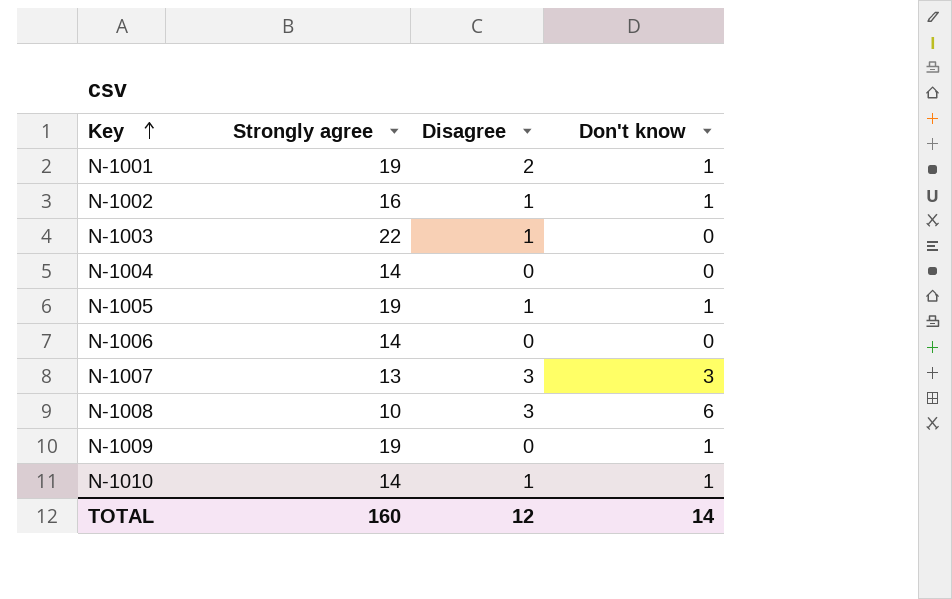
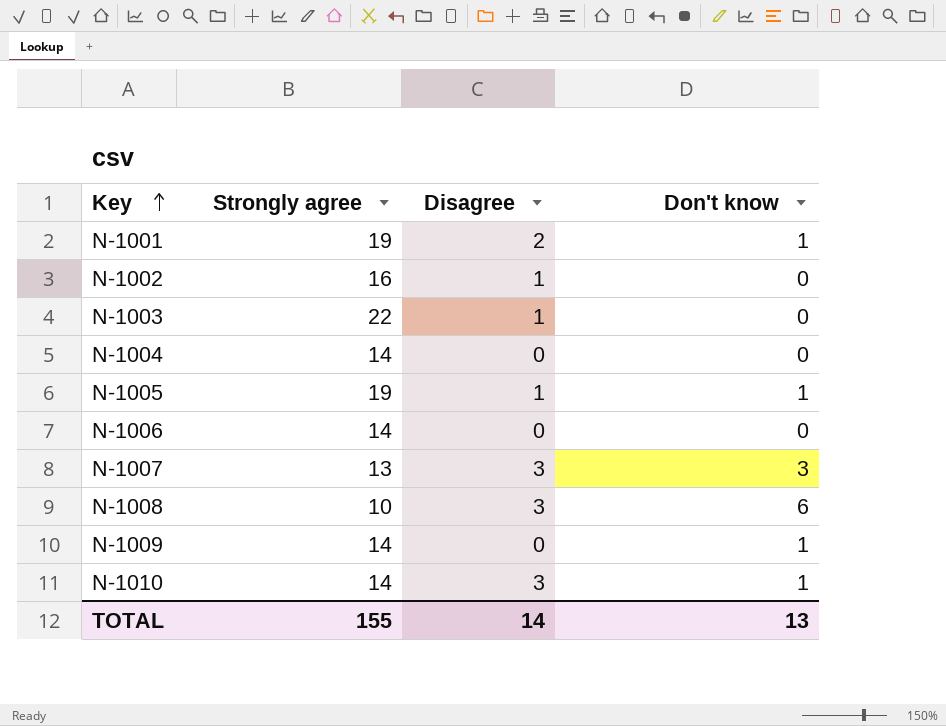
N-1002 | Don't know: 1 -> 0
N-1009 | Strongly agree: 19 -> 14
N-1010 | Disagree: 1 -> 3
TOTAL | Strongly agree: 160 -> 155
TOTAL | Disagree: 12 -> 14
TOTAL | Don't know: 14 -> 13

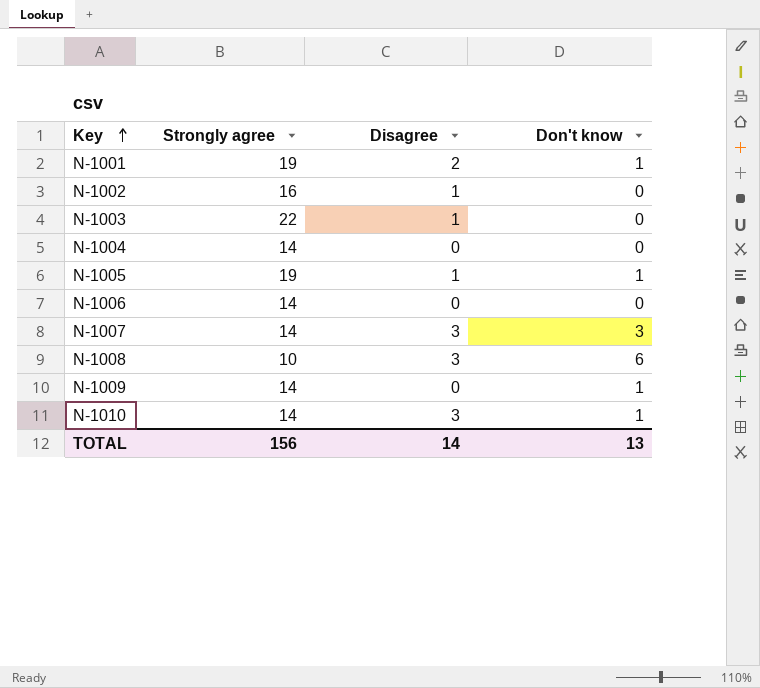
N-1007 | Strongly agree: 13 -> 14
TOTAL | Strongly agree: 155 -> 156

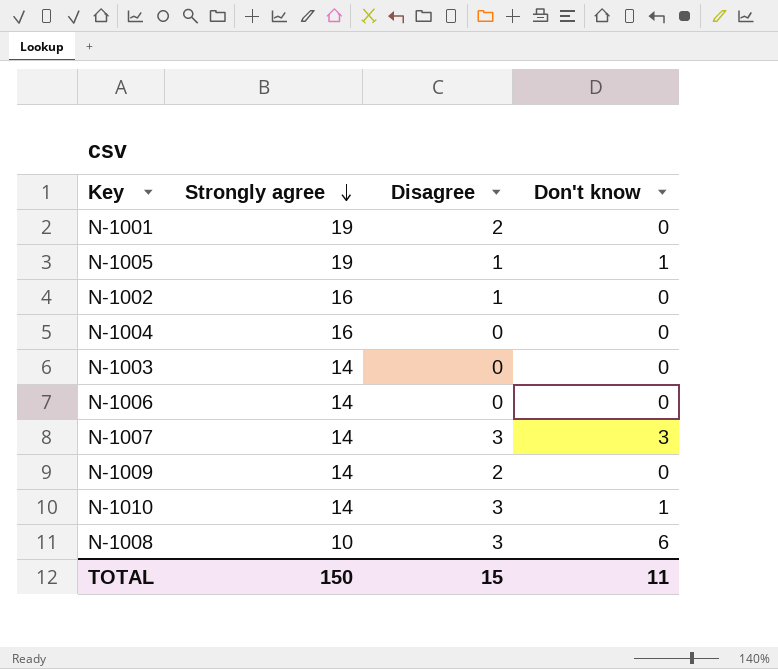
row order: Key ascending -> Strongly agree descending
N-1001 | Don't know: 1 -> 0
N-1004 | Strongly agree: 14 -> 16
N-1003 | Strongly agree: 22 -> 14
N-1003 | Disagree: 1 -> 0
N-1009 | Disagree: 0 -> 2
N-1009 | Don't know: 1 -> 0
TOTAL | Strongly agree: 156 -> 150
TOTAL | Disagree: 14 -> 15
TOTAL | Don't know: 13 -> 11

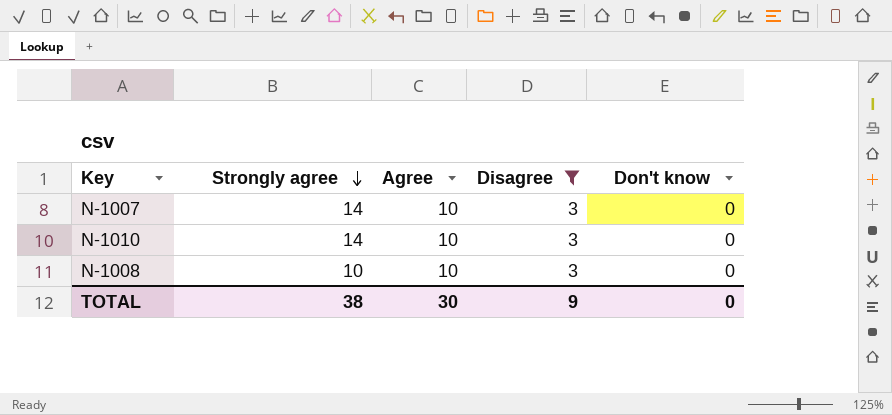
filter: none -> Disagree = 3
column Agree | position: none -> 3
N-1007 | Don't know: 3 -> 0
N-1010 | Don't know: 1 -> 0
N-1008 | Don't know: 6 -> 0
TOTAL | Strongly agree: 150 -> 38
TOTAL | Disagree: 15 -> 9
TOTAL | Don't know: 11 -> 0

